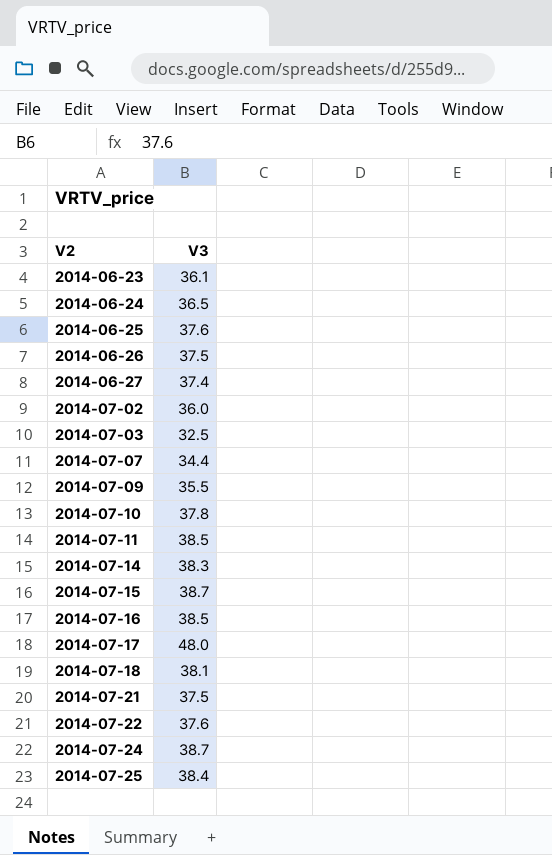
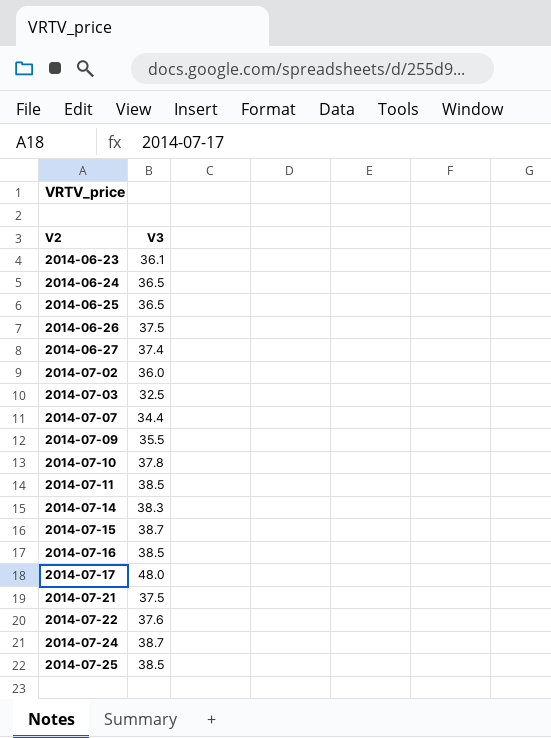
row 2014-07-18: 38.1 -> none
2014-06-25 | V3: 37.6 -> 36.5
2014-07-25 | V3: 38.4 -> 38.5

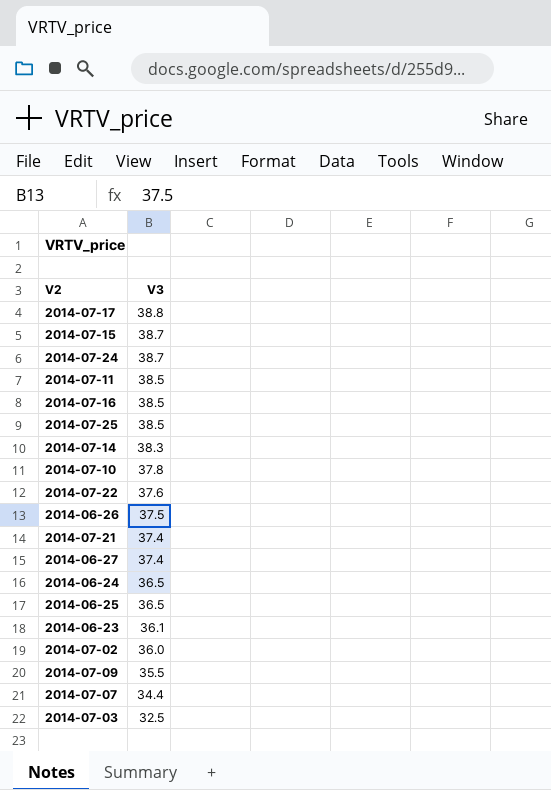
row order: V2 ascending -> V3 descending
2014-07-17 | V3: 48.0 -> 38.8
2014-07-21 | V3: 37.5 -> 37.4

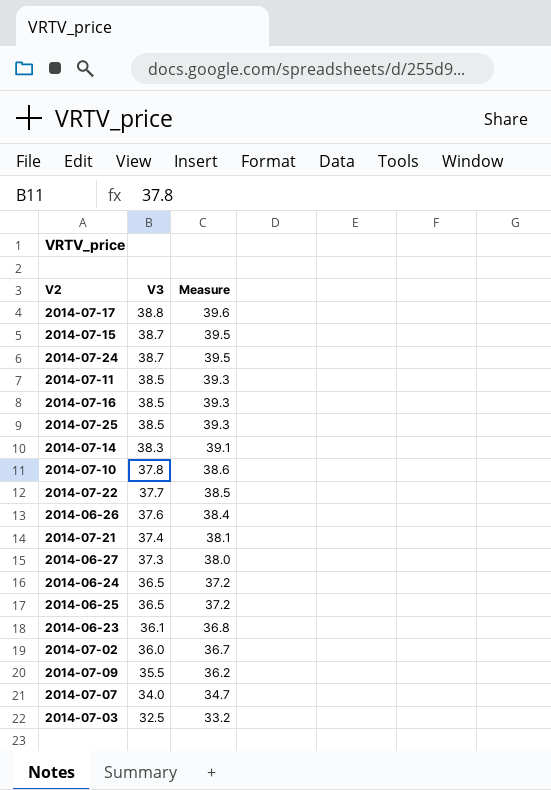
column Measure | formula: none -> [V3] * 1.02
2014-07-22 | V3: 37.6 -> 37.7
2014-06-26 | V3: 37.5 -> 37.6
2014-06-27 | V3: 37.4 -> 37.3
2014-07-07 | V3: 34.4 -> 34.0

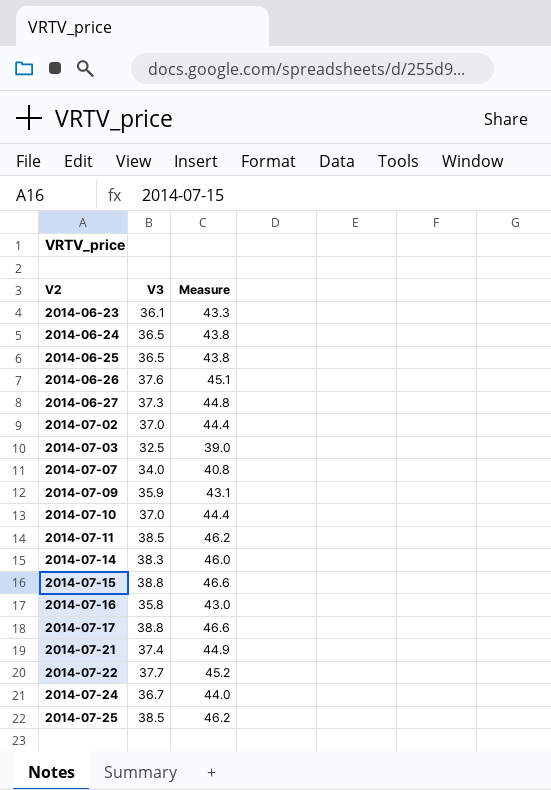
row order: V3 descending -> V2 ascending
column Measure | formula: [V3] * 1.02 -> [V3] * 1.2
2014-07-02 | V3: 36.0 -> 37.0
2014-07-09 | V3: 35.5 -> 35.9
2014-07-10 | V3: 37.8 -> 37.0
2014-07-15 | V3: 38.7 -> 38.8
2014-07-16 | V3: 38.5 -> 35.8
2014-07-24 | V3: 38.7 -> 36.7

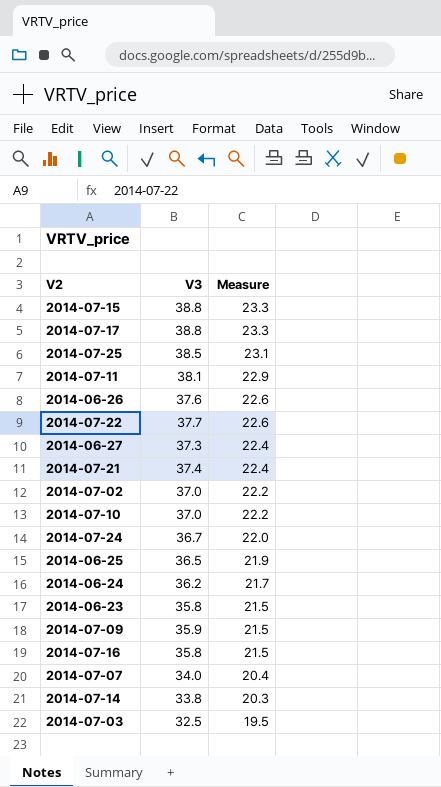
row order: V2 ascending -> Measure descending
column Measure | formula: [V3] * 1.2 -> [V3] * 0.6
2014-07-11 | V3: 38.5 -> 38.1
2014-06-24 | V3: 36.5 -> 36.2
2014-06-23 | V3: 36.1 -> 35.8
2014-07-14 | V3: 38.3 -> 33.8

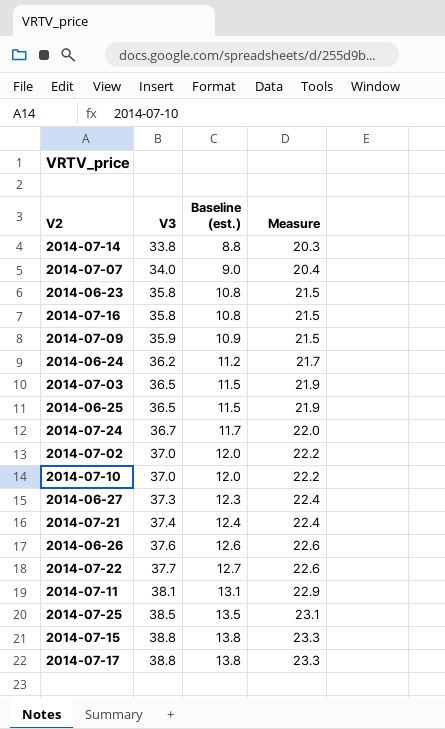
row order: Measure descending -> V3 ascending
column Baseline (est.) | formula: none -> [V3] - 25
2014-07-03 | V3: 32.5 -> 36.5
2014-07-03 | Measure: 19.5 -> 21.9

